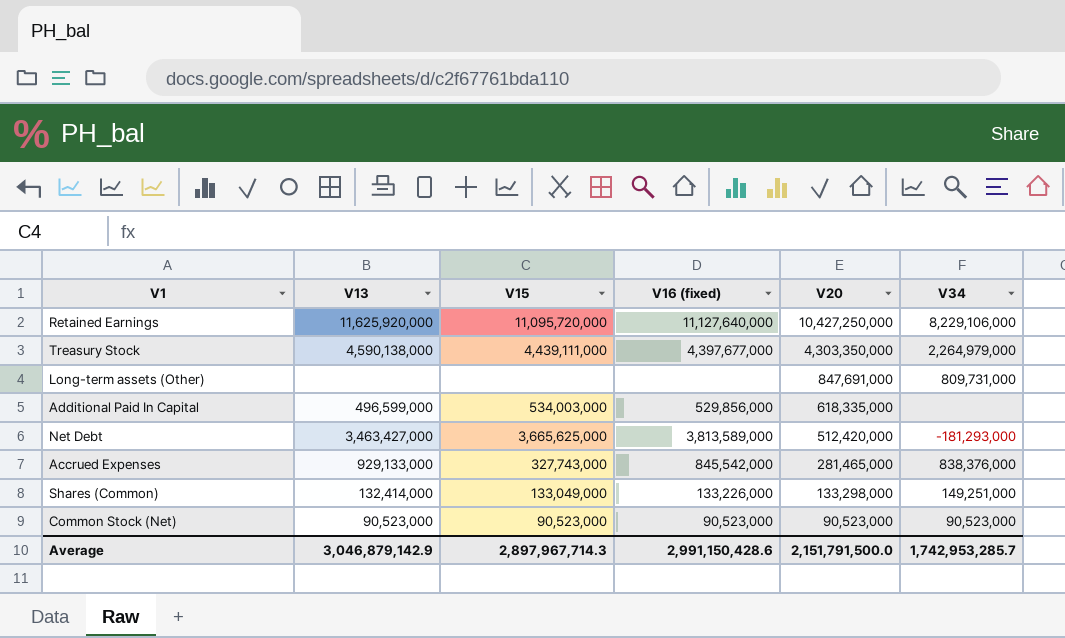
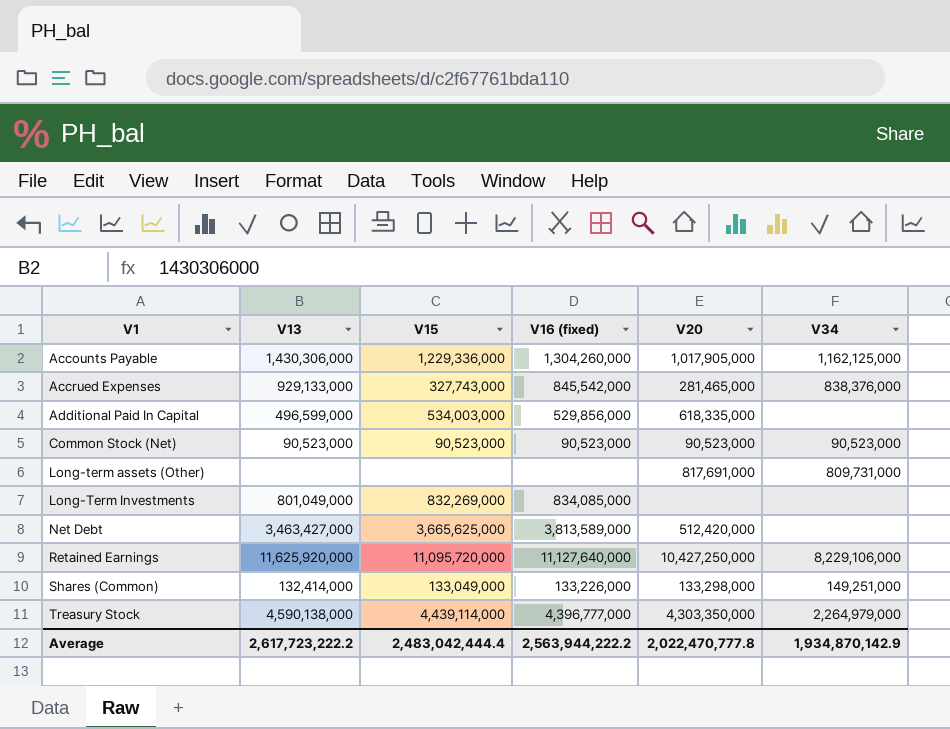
row order: V20 descending -> V1 ascending
row Accounts Payable: none -> 1,430,306,000 | 1,229,336,000 | 1,304,260,000 | 1,017,905,000 | 1,162,125,000
Long-term assets (Other) | V20: 847,691,000 -> 817,691,000
row Long-Term Investments: none -> 801,049,000 | 832,269,000 | 834,085,000 | none | none
Net Debt | V34: -181,293,000 -> none
Treasury Stock | V15: 4,439,111,000 -> 4,439,114,000
Treasury Stock | V16 (fixed): 4,397,677,000 -> 4,396,777,000
Average | V13: 3,046,879,142.9 -> 2,617,723,222.2
Average | V15: 2,897,967,714.3 -> 2,483,042,444.4
Average | V16 (fixed): 2,991,150,428.6 -> 2,563,944,222.2
Average | V20: 2,151,791,500.0 -> 2,022,470,777.8
Average | V34: 1,742,953,285.7 -> 1,934,870,142.9

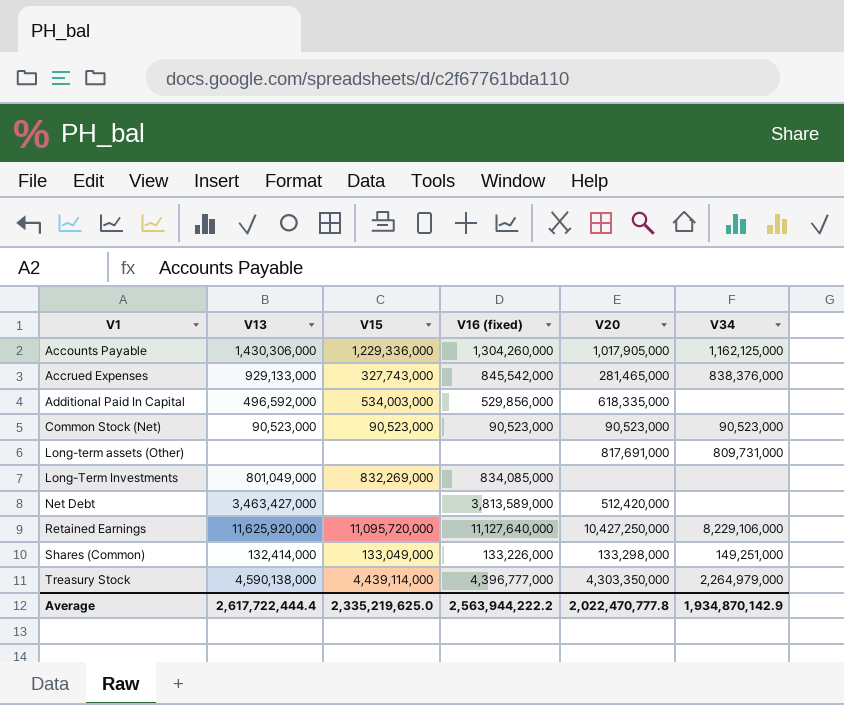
Additional Paid In Capital | V13: 496,599,000 -> 496,592,000
Net Debt | V15: 3,665,625,000 -> none
Average | V13: 2,617,723,222.2 -> 2,617,722,444.4
Average | V15: 2,483,042,444.4 -> 2,335,219,625.0

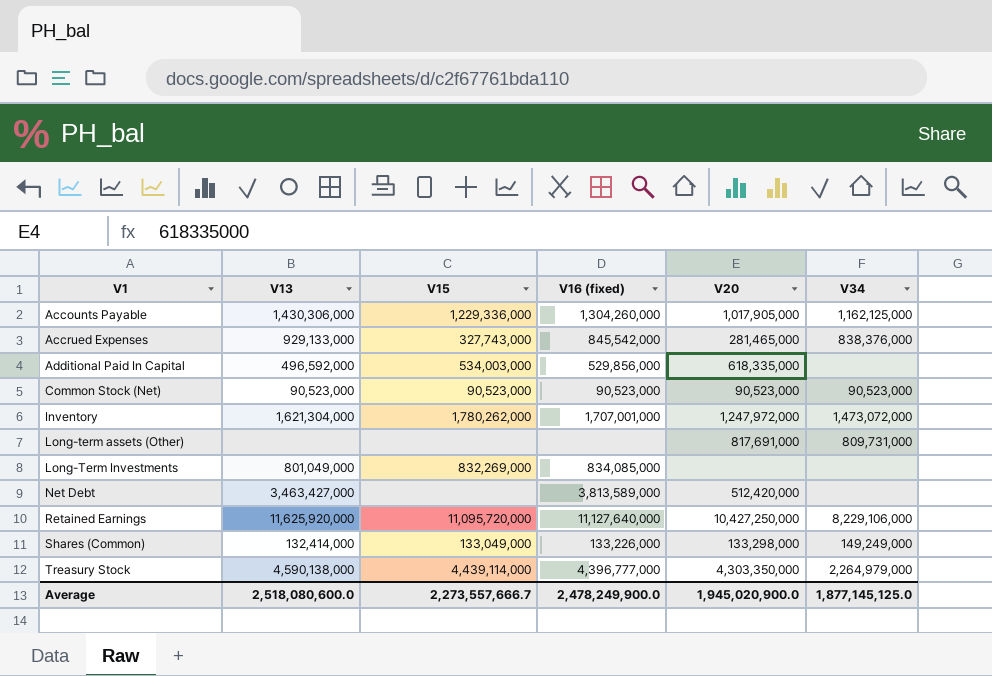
row Inventory: none -> 1,621,304,000 | 1,780,262,000 | 1,707,001,000 | 1,247,972,000 | 1,473,072,000
Shares (Common) | V34: 149,251,000 -> 149,249,000
Average | V13: 2,617,722,444.4 -> 2,518,080,600.0
Average | V15: 2,335,219,625.0 -> 2,273,557,666.7
Average | V16 (fixed): 2,563,944,222.2 -> 2,478,249,900.0
Average | V20: 2,022,470,777.8 -> 1,945,020,900.0
Average | V34: 1,934,870,142.9 -> 1,877,145,125.0

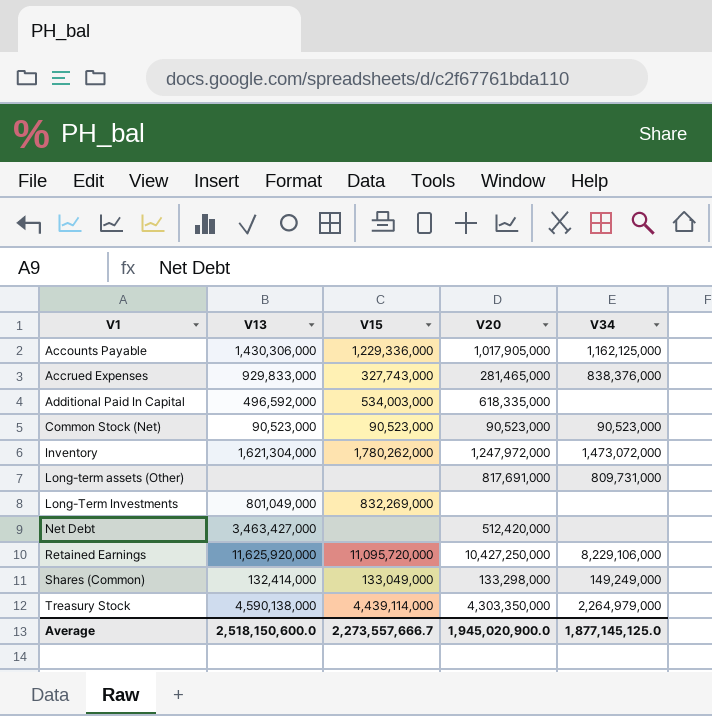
column V16 (fixed) | position: 4 -> none
Accrued Expenses | V13: 929,133,000 -> 929,833,000
Average | V13: 2,518,080,600.0 -> 2,518,150,600.0

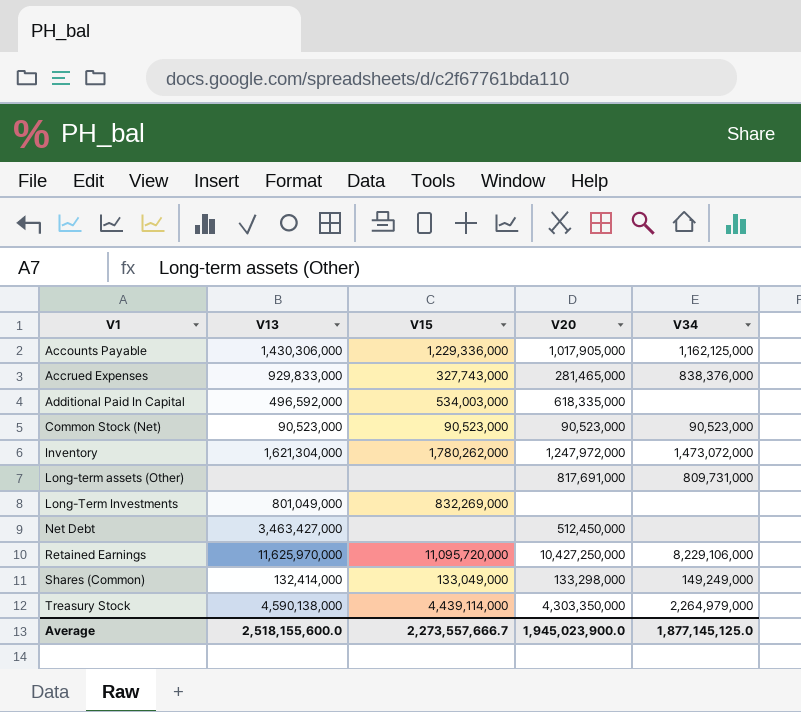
Net Debt | V20: 512,420,000 -> 512,450,000
Retained Earnings | V13: 11,625,920,000 -> 11,625,970,000
Average | V13: 2,518,150,600.0 -> 2,518,155,600.0
Average | V20: 1,945,020,900.0 -> 1,945,023,900.0

